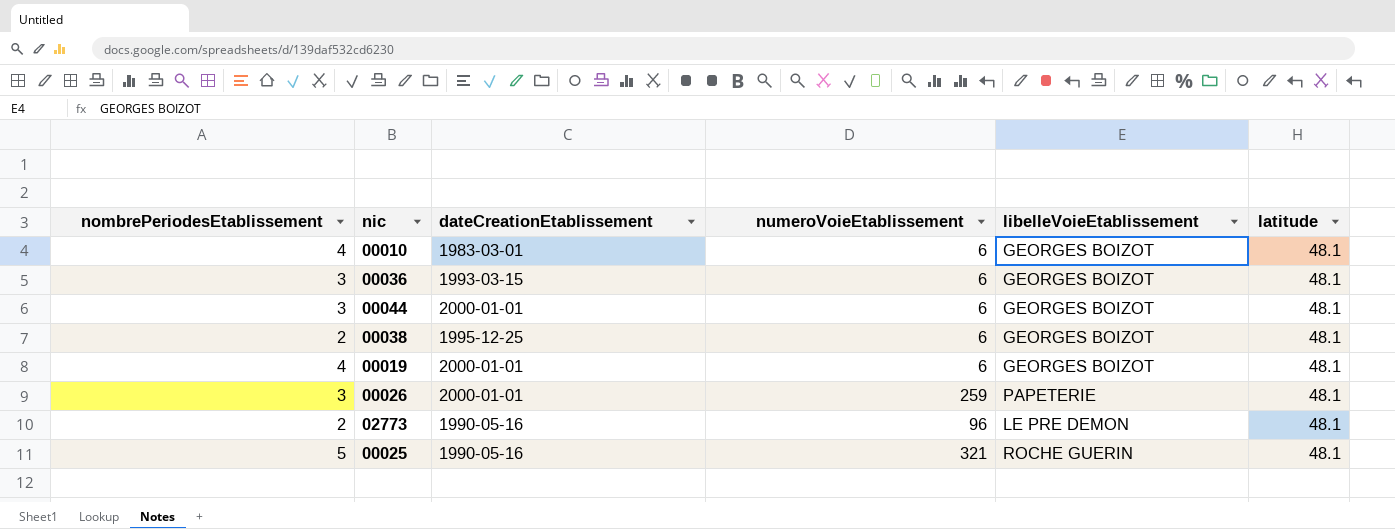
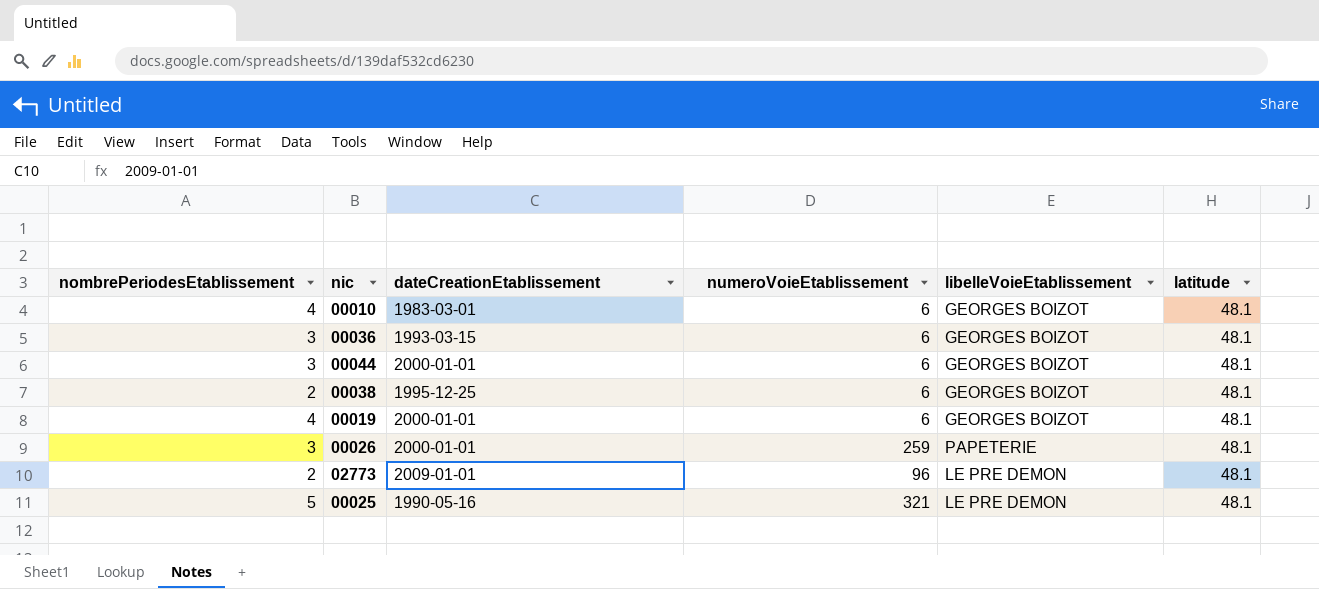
02773 | dateCreationEtablissement: 1990-05-16 -> 2009-01-01
00025 | libelleVoieEtablissement: ROCHE GUERIN -> LE PRE DEMON

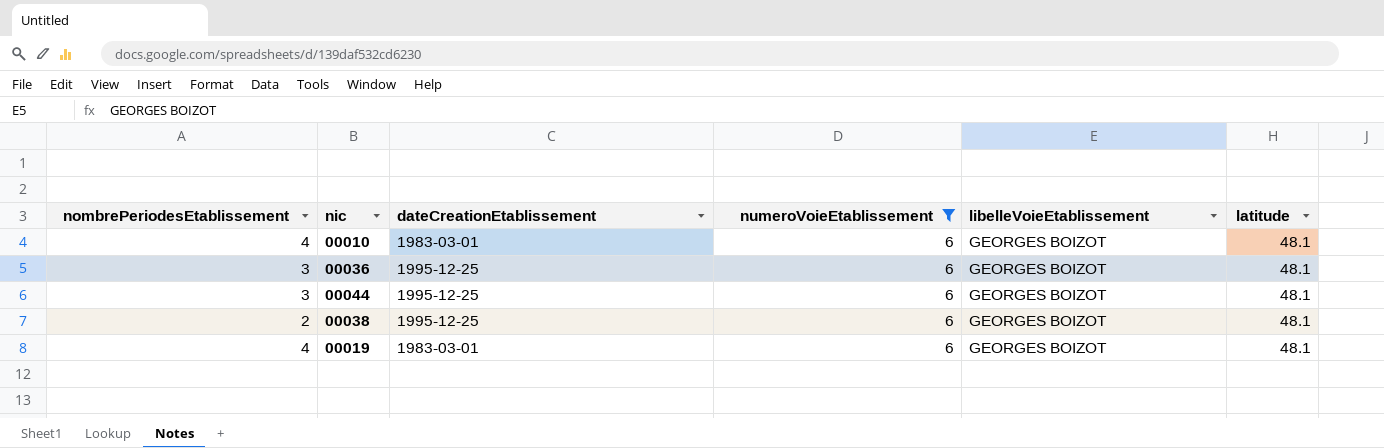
filter: none -> numeroVoieEtablissement = 6
00036 | dateCreationEtablissement: 1993-03-15 -> 1995-12-25
00044 | dateCreationEtablissement: 2000-01-01 -> 1995-12-25
00019 | dateCreationEtablissement: 2000-01-01 -> 1983-03-01

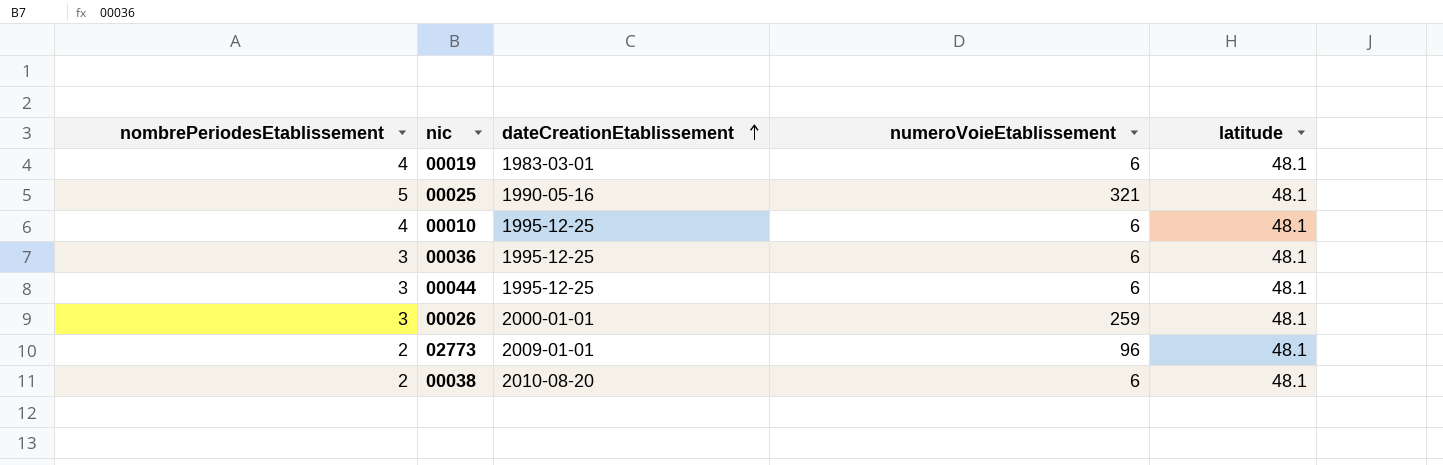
filter: numeroVoieEtablissement = 6 -> none
row order: none -> dateCreationEtablissement ascending
column libelleVoieEtablissement | position: 5 -> none
00010 | dateCreationEtablissement: 1983-03-01 -> 1995-12-25
00038 | dateCreationEtablissement: 1995-12-25 -> 2010-08-20

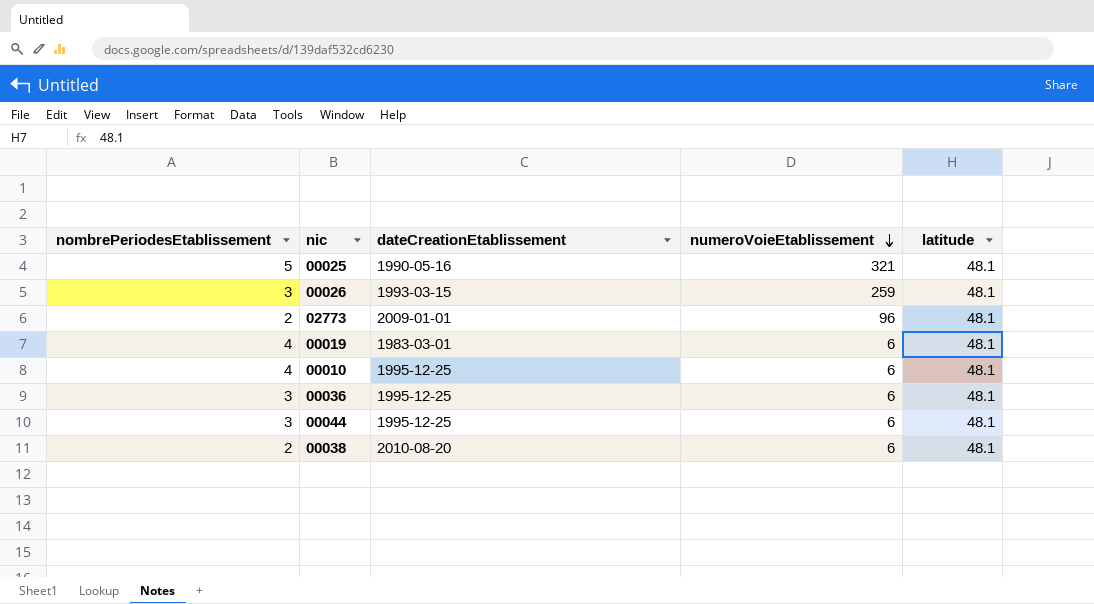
row order: dateCreationEtablissement ascending -> numeroVoieEtablissement descending
00026 | dateCreationEtablissement: 2000-01-01 -> 1993-03-15

